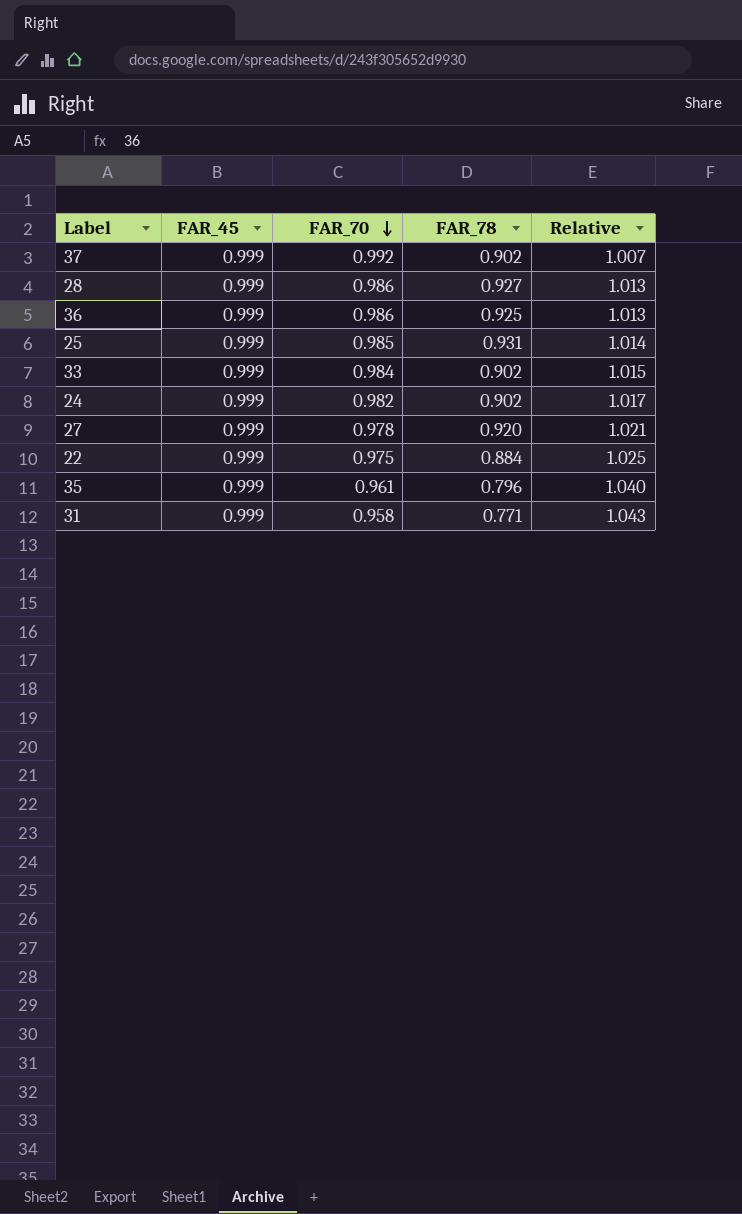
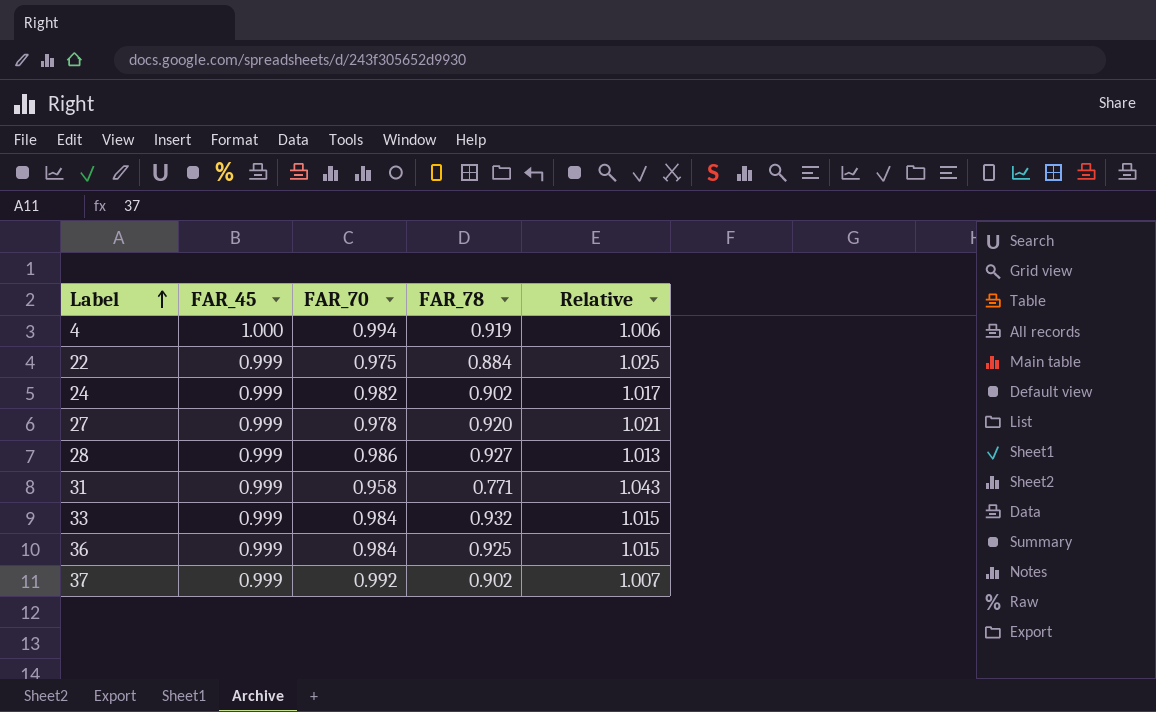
row order: FAR_70 descending -> Label ascending
row 25: 0.999 | 0.985 | 0.931 | 1.014 -> none
row 35: 0.999 | 0.961 | 0.796 | 1.040 -> none
row 4: none -> 1.000 | 0.994 | 0.919 | 1.006
33 | FAR_78: 0.902 -> 0.932
36 | FAR_70: 0.986 -> 0.984
36 | Relative: 1.013 -> 1.015

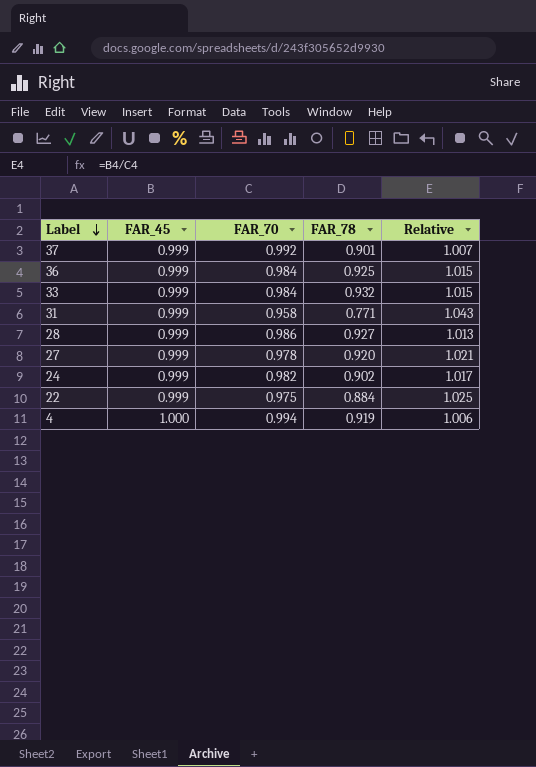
row order: Label ascending -> Label descending
37 | FAR_78: 0.902 -> 0.901

